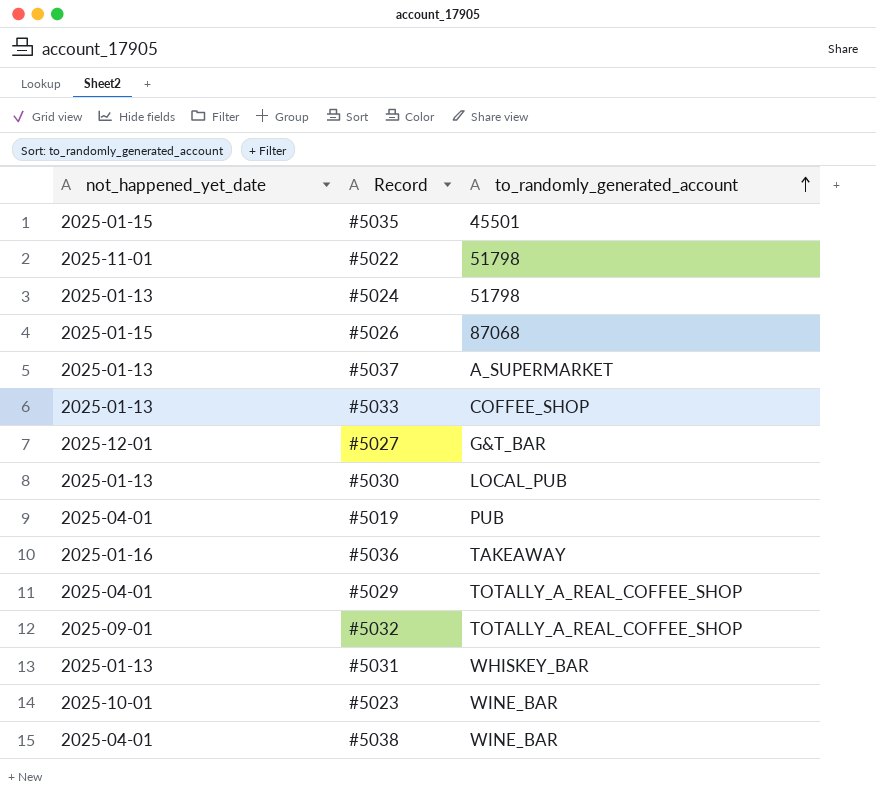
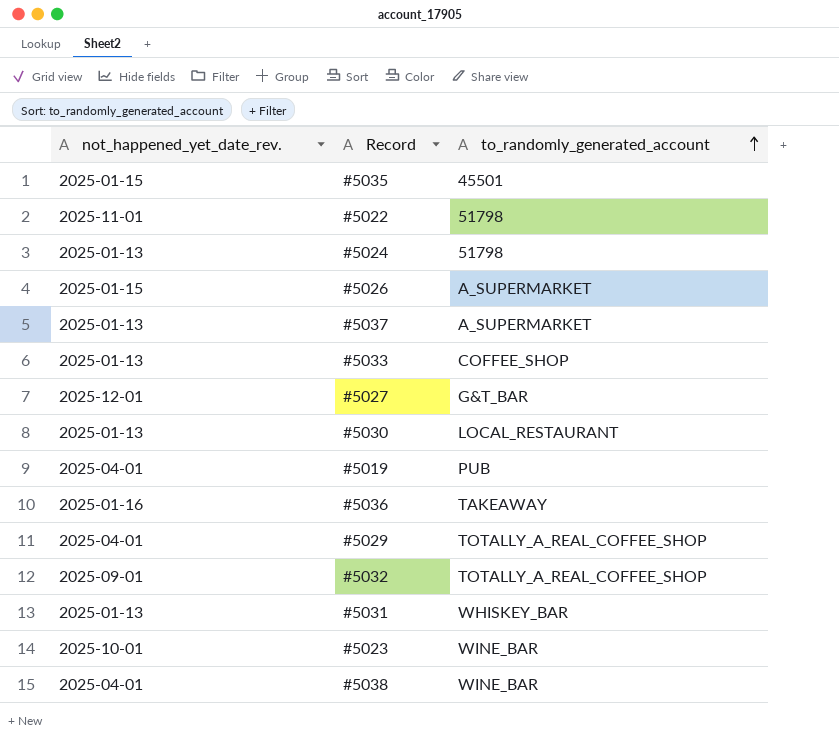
column name: not_happened_yet_date -> not_happened_yet_date_rev.
#5026 | to_randomly_generated_account: 87068 -> A_SUPERMARKET
#5030 | to_randomly_generated_account: LOCAL_PUB -> LOCAL_RESTAURANT

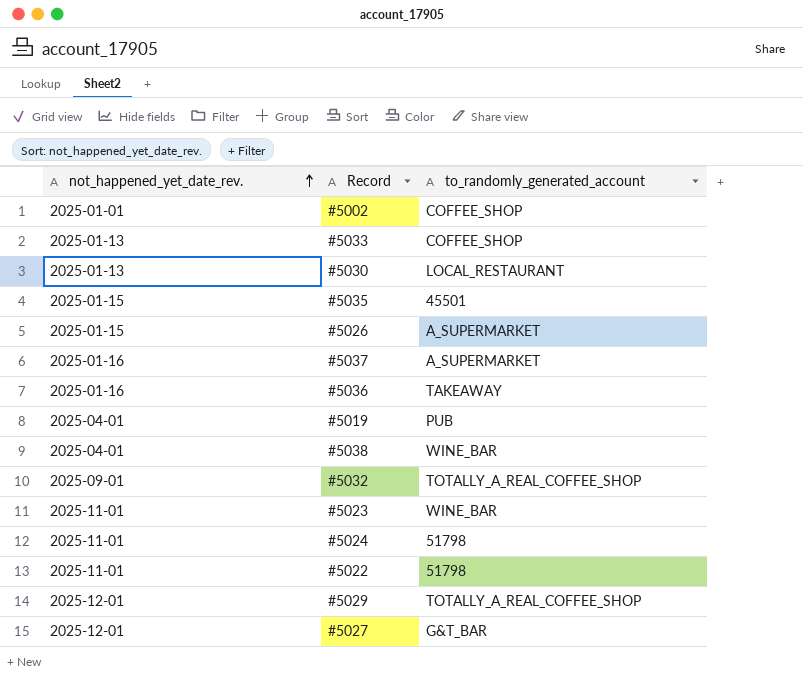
row order: to_randomly_generated_account ascending -> not_happened_yet_date_rev. ascending
row #5031: 2025-01-13 | WHISKEY_BAR -> none
row #5002: none -> 2025-01-01 | COFFEE_SHOP
#5037 | not_happened_yet_date_rev.: 2025-01-13 -> 2025-01-16
#5023 | not_happened_yet_date_rev.: 2025-10-01 -> 2025-11-01
#5024 | not_happened_yet_date_rev.: 2025-01-13 -> 2025-11-01
#5029 | not_happened_yet_date_rev.: 2025-04-01 -> 2025-12-01

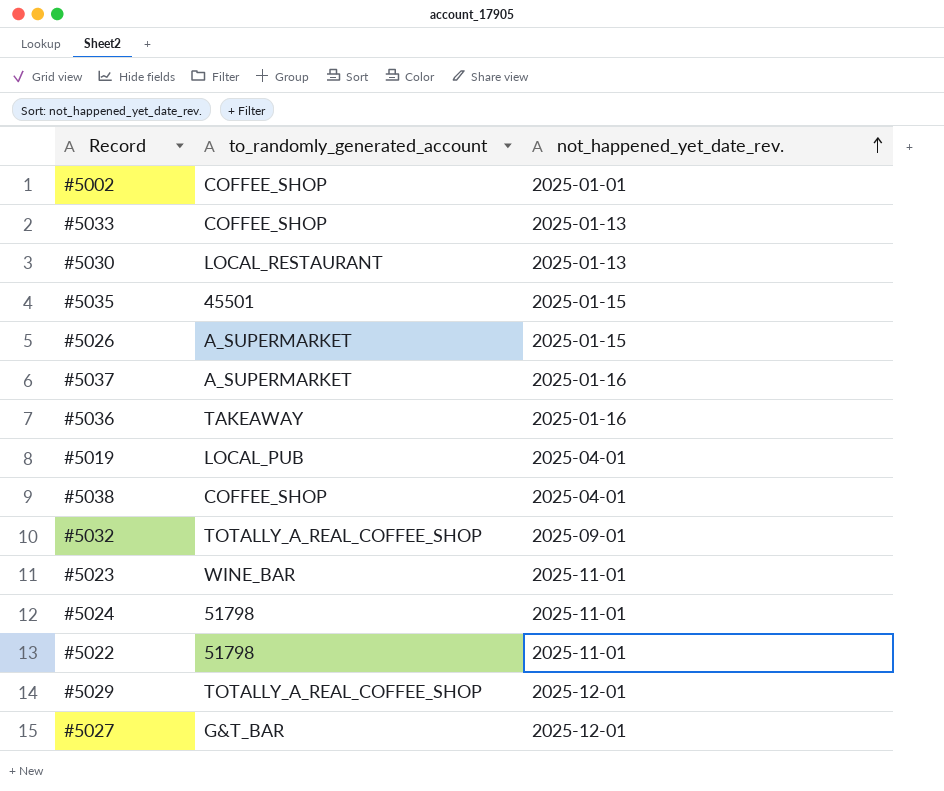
column not_happened_yet_date_rev. | position: 1 -> 3
#5019 | to_randomly_generated_account: PUB -> LOCAL_PUB
#5038 | to_randomly_generated_account: WINE_BAR -> COFFEE_SHOP

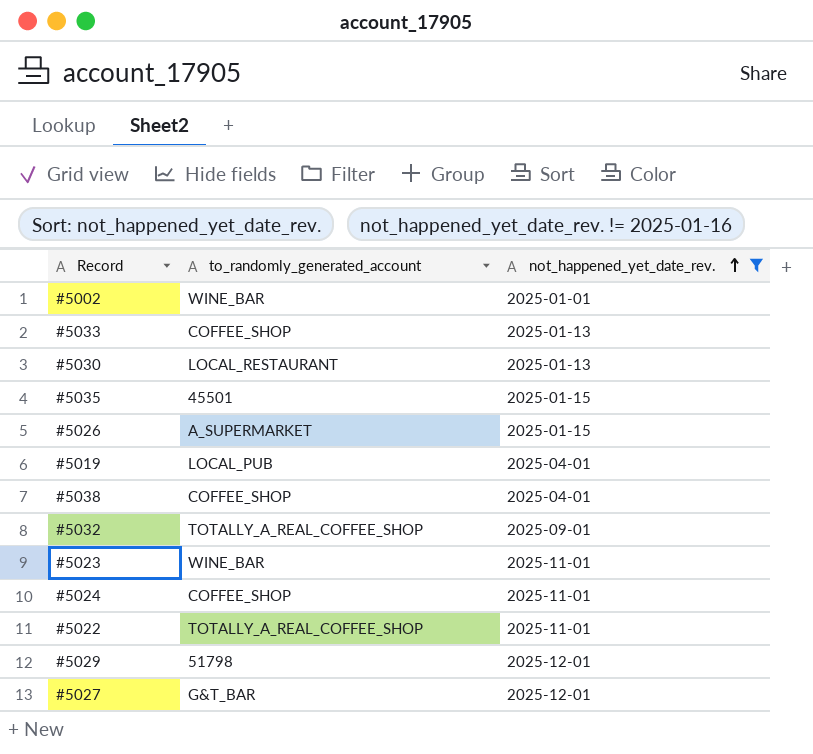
filter: none -> not_happened_yet_date_rev. != 2025-01-16
#5002 | to_randomly_generated_account: COFFEE_SHOP -> WINE_BAR
#5024 | to_randomly_generated_account: 51798 -> COFFEE_SHOP
#5022 | to_randomly_generated_account: 51798 -> TOTALLY_A_REAL_COFFEE_SHOP
#5029 | to_randomly_generated_account: TOTALLY_A_REAL_COFFEE_SHOP -> 51798

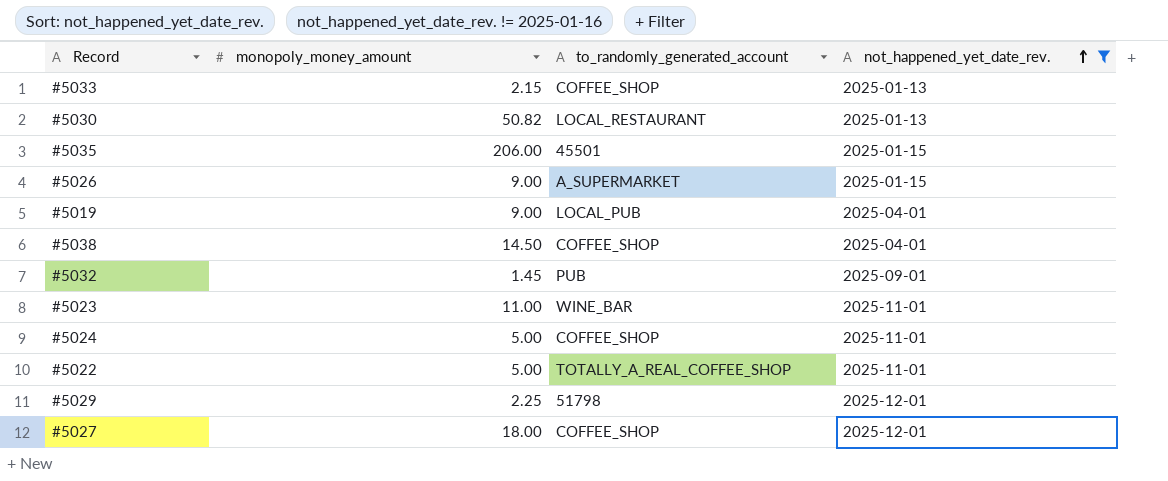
column monopoly_money_amount | position: none -> 2
row #5002: WINE_BAR | 2025-01-01 -> none
#5032 | to_randomly_generated_account: TOTALLY_A_REAL_COFFEE_SHOP -> PUB
#5027 | to_randomly_generated_account: G&T_BAR -> COFFEE_SHOP

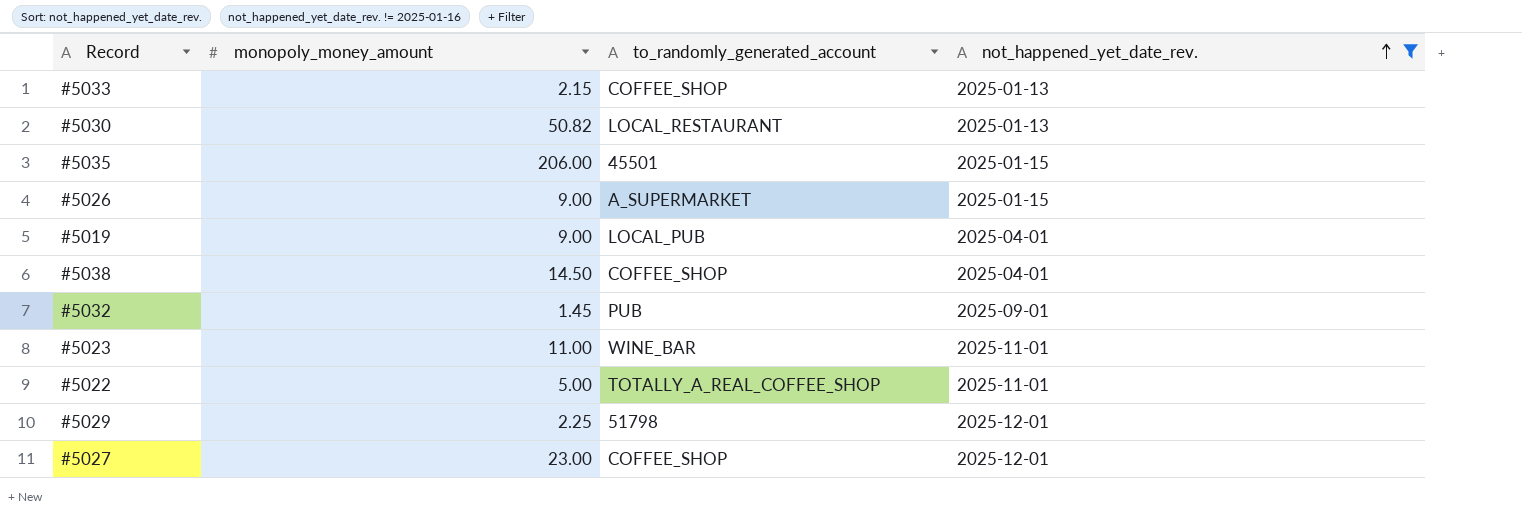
row #5024: 5.00 | COFFEE_SHOP | 2025-11-01 -> none
#5027 | monopoly_money_amount: 18.00 -> 23.00

